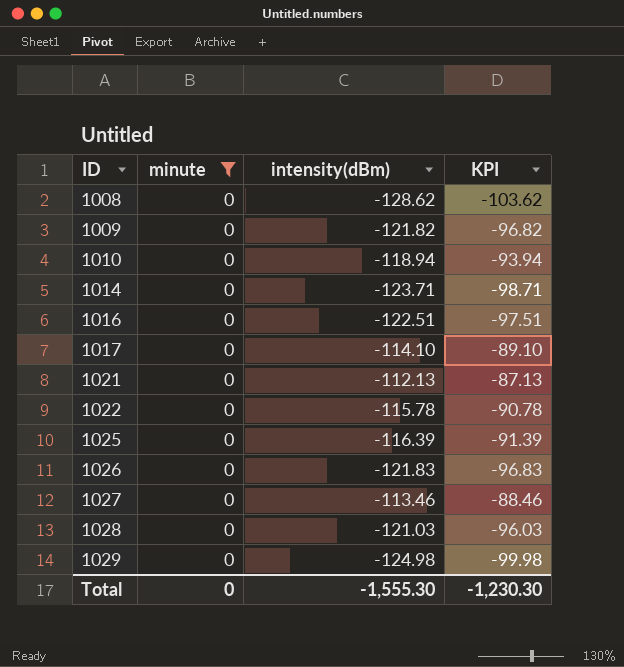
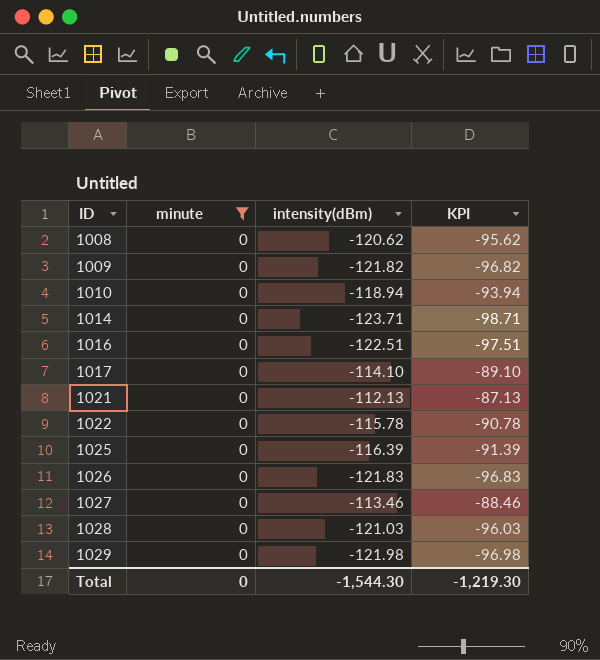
1008 | intensity(dBm): -128.62 -> -120.62
1008 | KPI: -103.62 -> -95.62
1029 | intensity(dBm): -124.98 -> -121.98
1029 | KPI: -99.98 -> -96.98
Total | intensity(dBm): -1,555.30 -> -1,544.30
Total | KPI: -1,230.30 -> -1,219.30

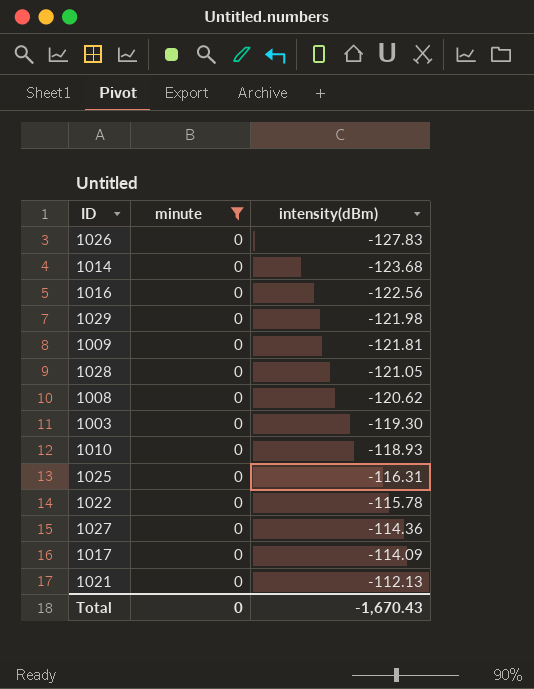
row order: ID ascending -> intensity(dBm) ascending
column KPI | formula: [intensity(dBm)] + 25 -> none
1026 | intensity(dBm): -121.83 -> -127.83
1014 | intensity(dBm): -123.71 -> -123.68
1016 | intensity(dBm): -122.51 -> -122.56
1009 | intensity(dBm): -121.82 -> -121.81
1028 | intensity(dBm): -121.03 -> -121.05
row 1003: none -> 0 | -119.30
1010 | intensity(dBm): -118.94 -> -118.93
1025 | intensity(dBm): -116.39 -> -116.31
1027 | intensity(dBm): -113.46 -> -114.36
1017 | intensity(dBm): -114.10 -> -114.09
Total | intensity(dBm): -1,544.30 -> -1,670.43

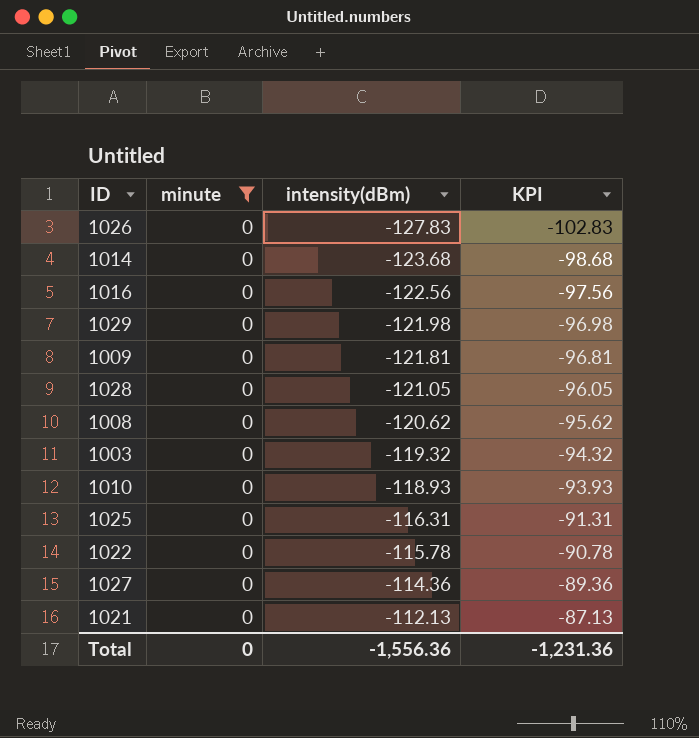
column KPI | formula: none -> [intensity(dBm)] + 25
row 1017: 0 | -114.09 -> none
1003 | intensity(dBm): -119.30 -> -119.32
Total | intensity(dBm): -1,670.43 -> -1,556.36

